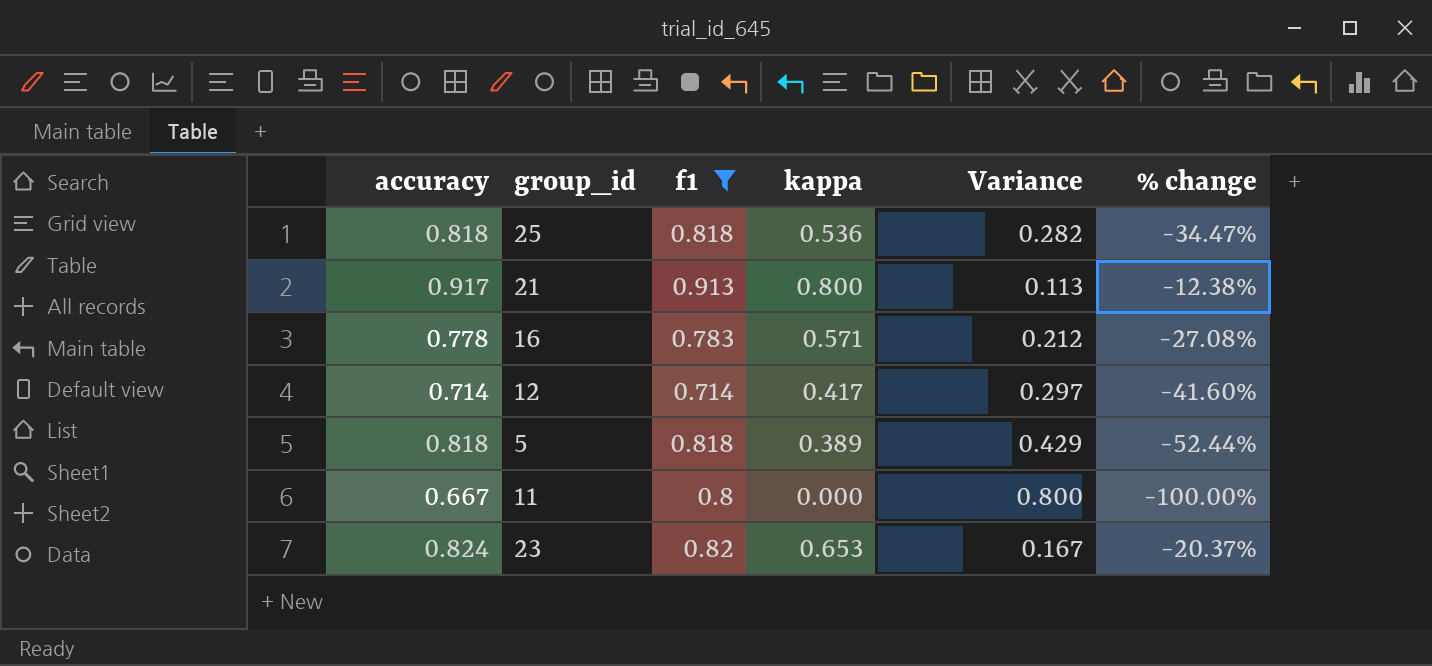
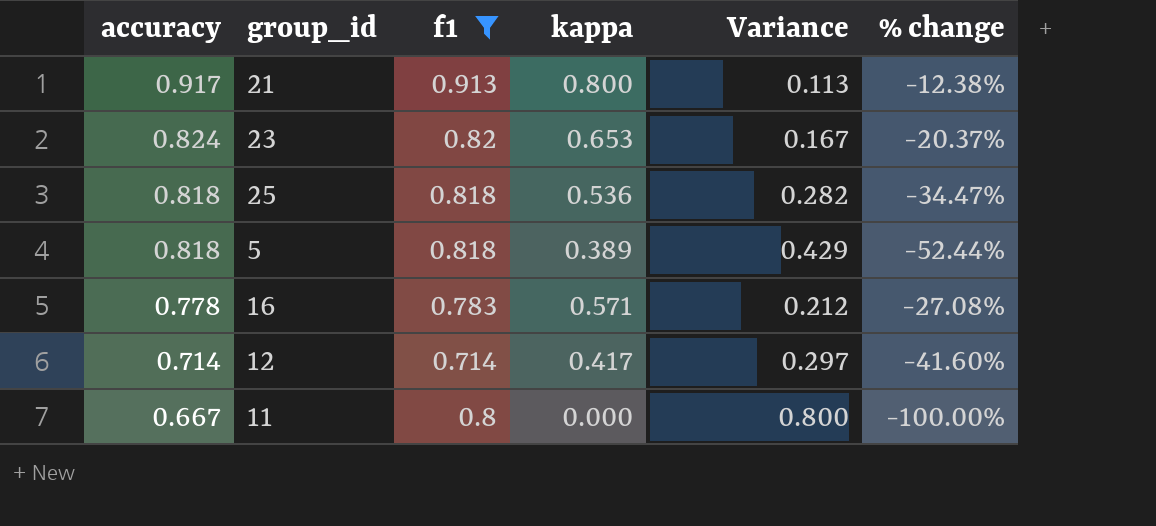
row order: none -> accuracy descending

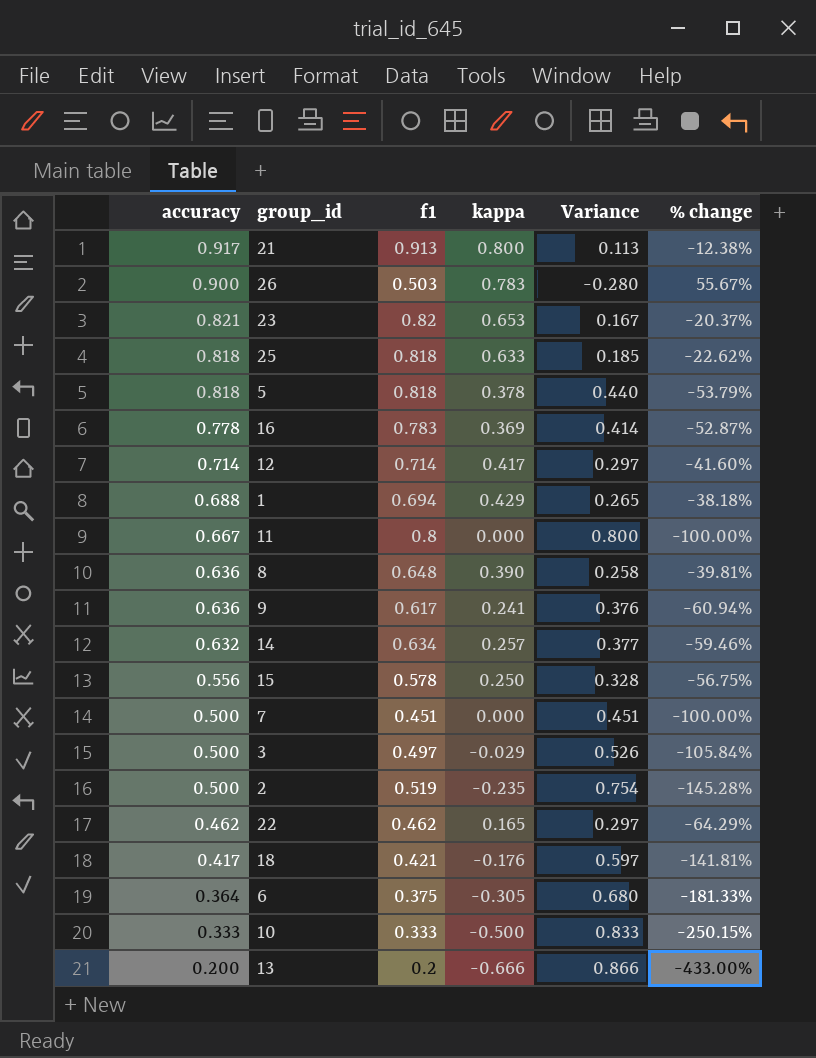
filter: f1 >= 0.714 -> none
23 | accuracy: 0.824 -> 0.821
25 | kappa: 0.536 -> 0.633
25 | Variance: 0.282 -> 0.185
25 | % change: -34.47% -> -22.62%
5 | kappa: 0.389 -> 0.378
5 | Variance: 0.429 -> 0.440
5 | % change: -52.44% -> -53.79%
16 | kappa: 0.571 -> 0.369
16 | Variance: 0.212 -> 0.414
16 | % change: -27.08% -> -52.87%

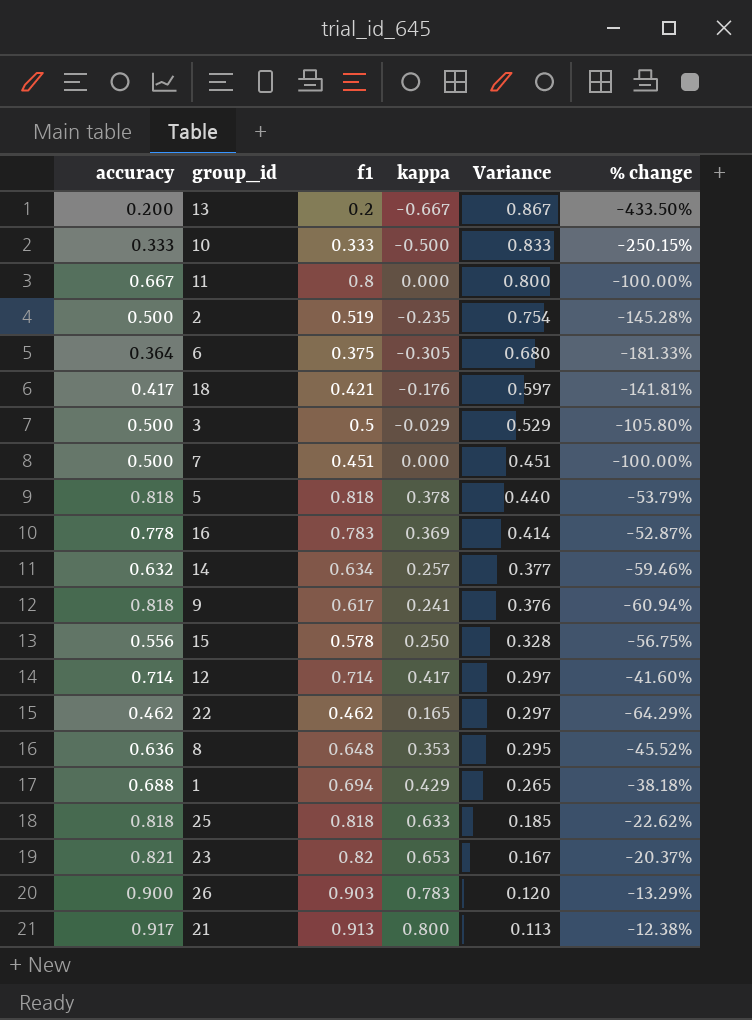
row order: accuracy descending -> Variance descending
13 | kappa: -0.666 -> -0.667
13 | Variance: 0.866 -> 0.867
13 | % change: -433.00% -> -433.50%
3 | f1: 0.497 -> 0.5
3 | Variance: 0.526 -> 0.529
3 | % change: -105.84% -> -105.80%
9 | accuracy: 0.636 -> 0.818
8 | kappa: 0.390 -> 0.353
8 | Variance: 0.258 -> 0.295
8 | % change: -39.81% -> -45.52%
26 | f1: 0.503 -> 0.903
26 | Variance: -0.280 -> 0.120
26 | % change: 55.67% -> -13.29%

